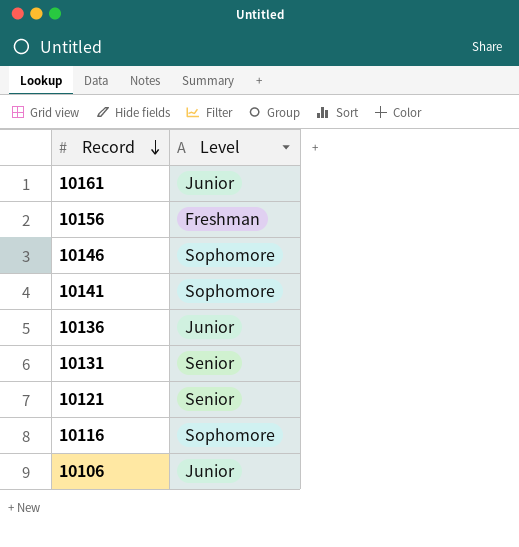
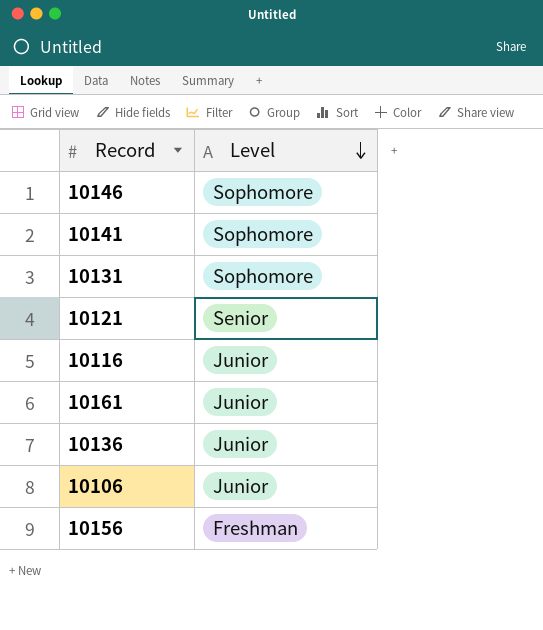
row order: Record descending -> Level descending
10131 | Level: Senior -> Sophomore
10116 | Level: Sophomore -> Junior

